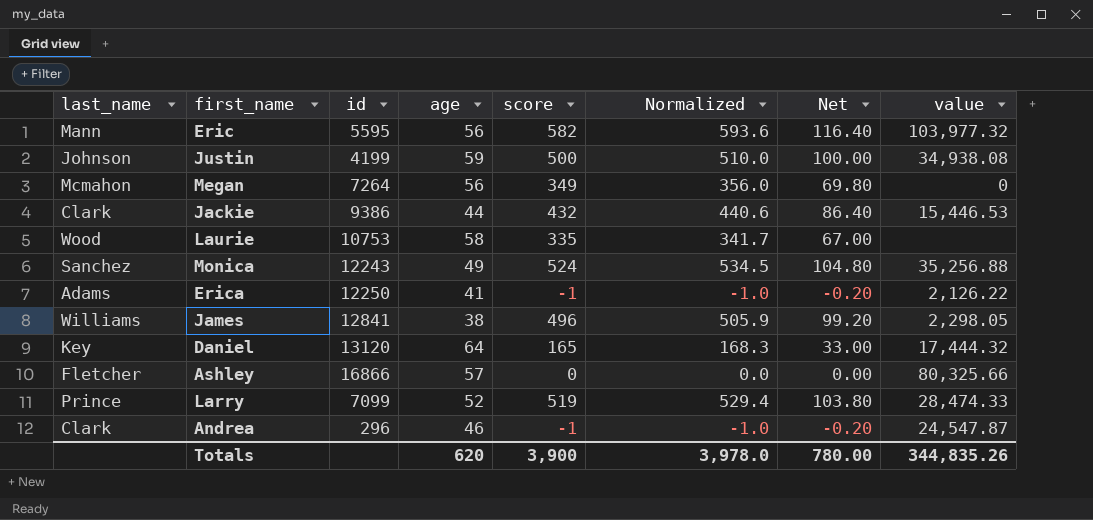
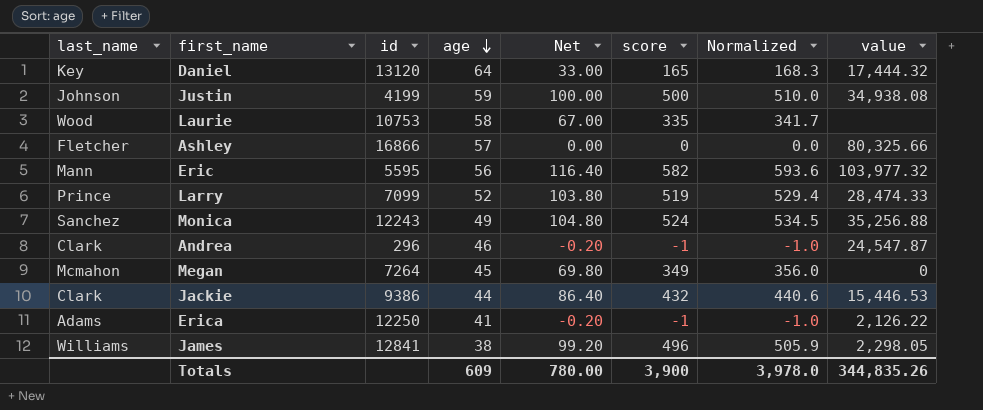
row order: none -> age descending
column Net | position: 7 -> 5
Megan | age: 56 -> 45
Totals | age: 620 -> 609

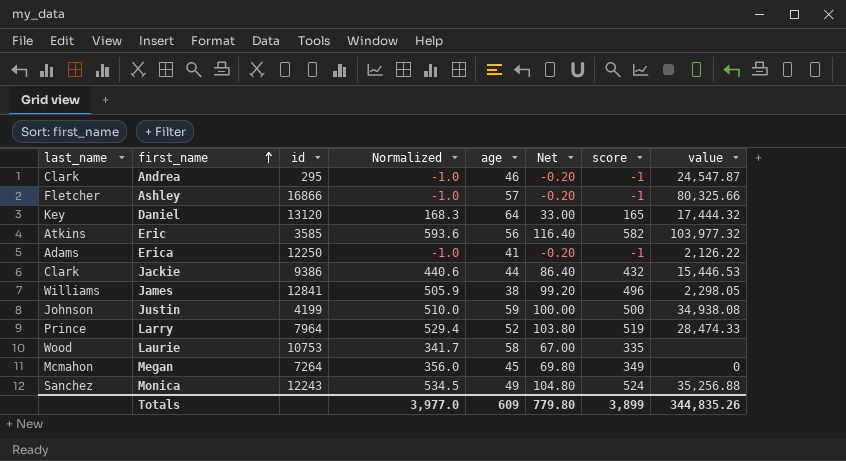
row order: age descending -> first_name ascending
column Normalized | position: 7 -> 4
Andrea | id: 296 -> 295
Ashley | Normalized: 0.0 -> -1.0
Ashley | Net: 0.00 -> -0.20
Ashley | score: 0 -> -1
Eric | last_name: Mann -> Atkins
Eric | id: 5595 -> 3585
Larry | id: 7099 -> 7964
Totals | Normalized: 3,978.0 -> 3,977.0
Totals | Net: 780.00 -> 779.80
Totals | score: 3,900 -> 3,899

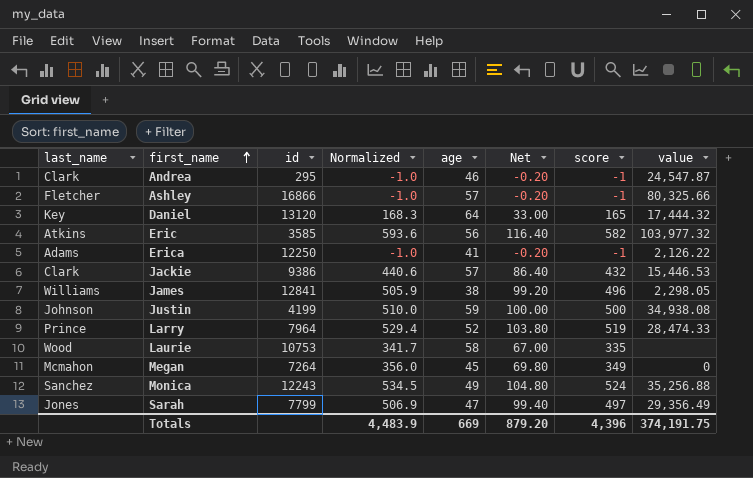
Jackie | age: 44 -> 57
row Sarah: none -> Jones | 7799 | 506.9 | 47 | 99.40 | 497 | 29,356.49
Totals | Normalized: 3,977.0 -> 4,483.9
Totals | age: 609 -> 669
Totals | Net: 779.80 -> 879.20
Totals | score: 3,899 -> 4,396
Totals | value: 344,835.26 -> 374,191.75

